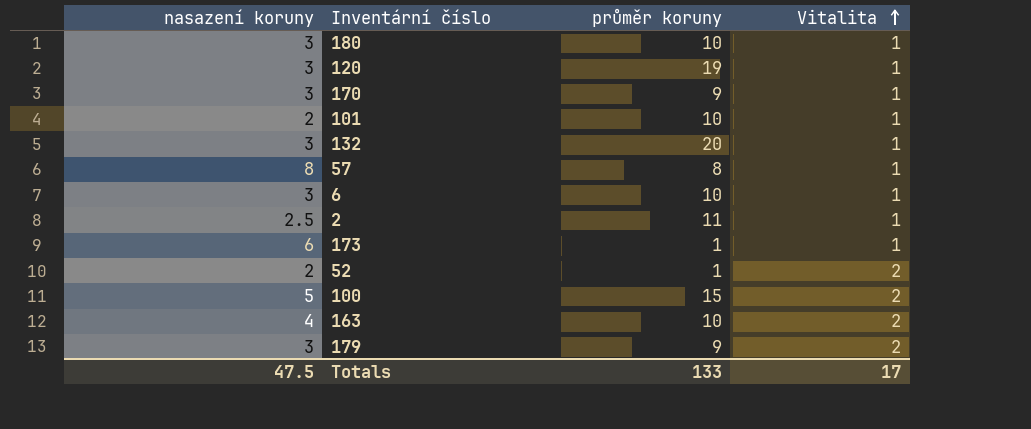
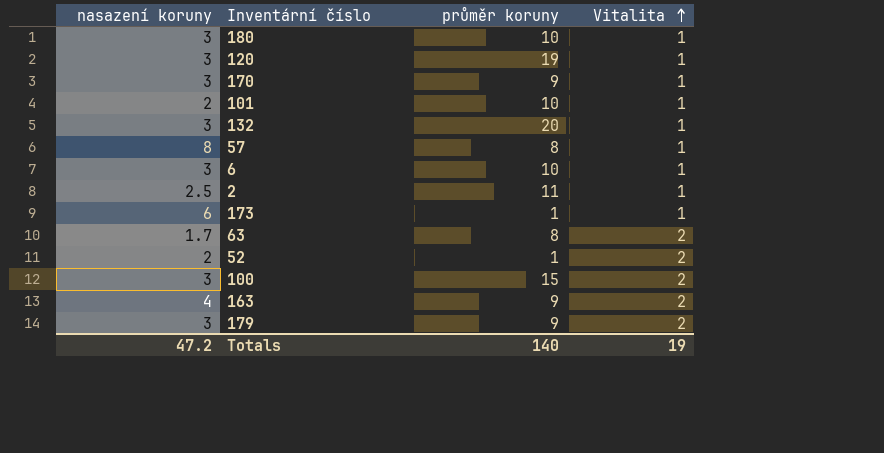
row 63: none -> 1.7 | 8 | 2
100 | nasazení koruny: 5 -> 3
163 | průměr koruny: 10 -> 9
Totals | nasazení koruny: 47.5 -> 47.2
Totals | průměr koruny: 133 -> 140
Totals | Vitalita: 17 -> 19

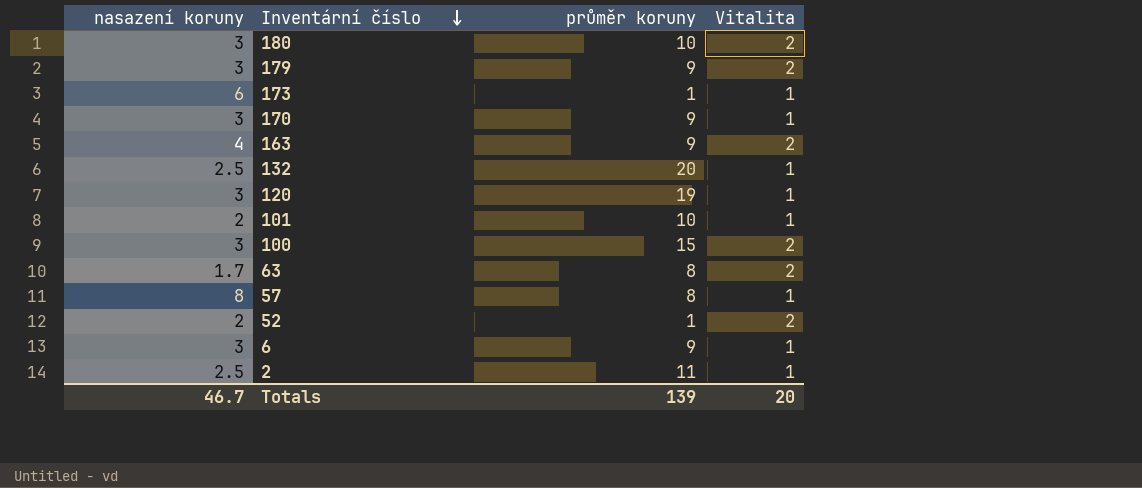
row order: Vitalita ascending -> Inventární číslo descending
180 | Vitalita: 1 -> 2
132 | nasazení koruny: 3 -> 2.5
6 | průměr koruny: 10 -> 9
Totals | nasazení koruny: 47.2 -> 46.7
Totals | průměr koruny: 140 -> 139
Totals | Vitalita: 19 -> 20

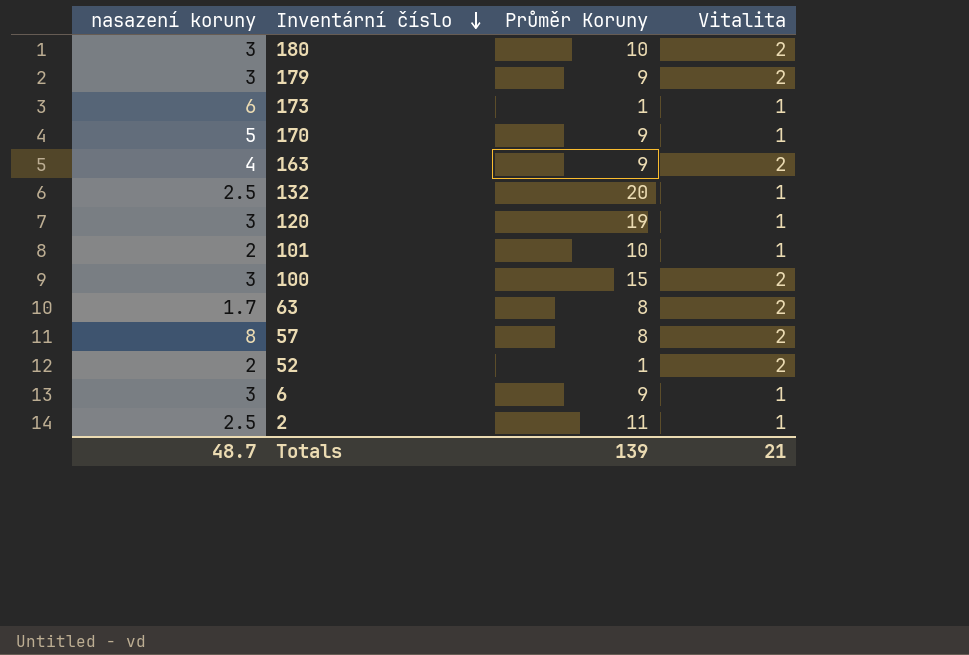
column name: průměr koruny -> Průměr Koruny
170 | nasazení koruny: 3 -> 5
57 | Vitalita: 1 -> 2
Totals | nasazení koruny: 46.7 -> 48.7
Totals | Vitalita: 20 -> 21

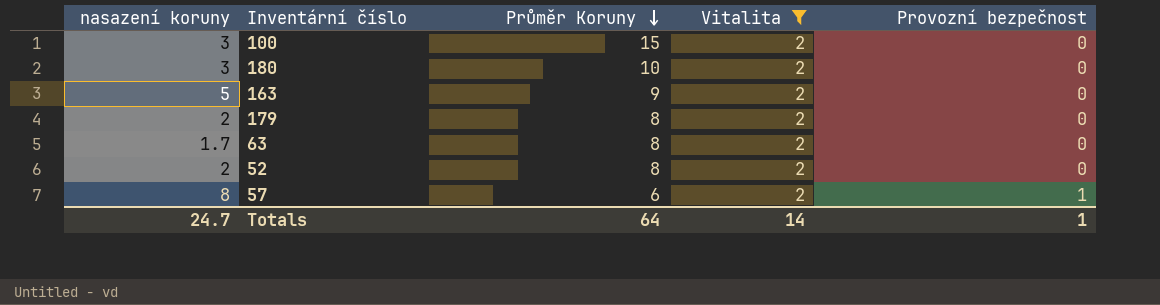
filter: none -> Vitalita = 2
row order: Inventární číslo descending -> Průměr Koruny descending
column Provozní bezpečnost | position: none -> 5
163 | nasazení koruny: 4 -> 5
179 | nasazení koruny: 3 -> 2
179 | Průměr Koruny: 9 -> 8
52 | Průměr Koruny: 1 -> 8
57 | Průměr Koruny: 8 -> 6
Totals | nasazení koruny: 48.7 -> 24.7
Totals | Průměr Koruny: 139 -> 64
Totals | Vitalita: 21 -> 14

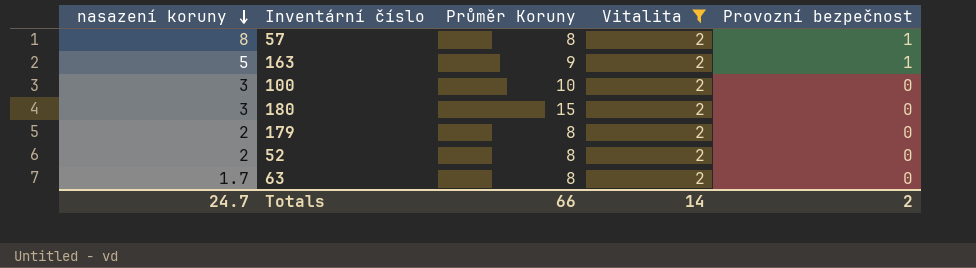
row order: Průměr Koruny descending -> nasazení koruny descending
57 | Průměr Koruny: 6 -> 8
163 | Provozní bezpečnost: 0 -> 1
100 | Průměr Koruny: 15 -> 10
180 | Průměr Koruny: 10 -> 15
Totals | Průměr Koruny: 64 -> 66
Totals | Provozní bezpečnost: 1 -> 2

